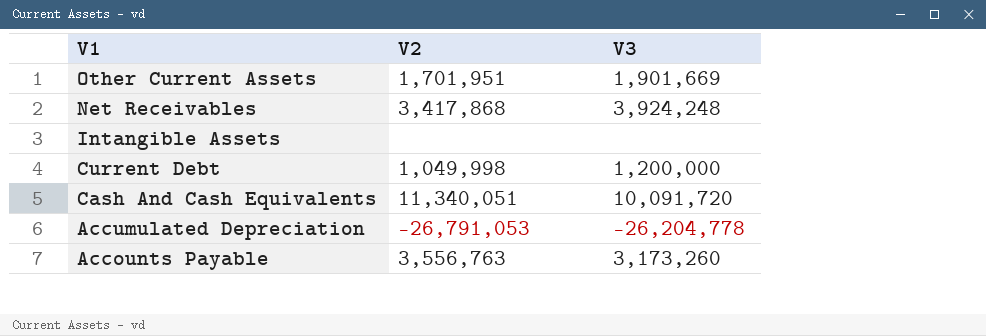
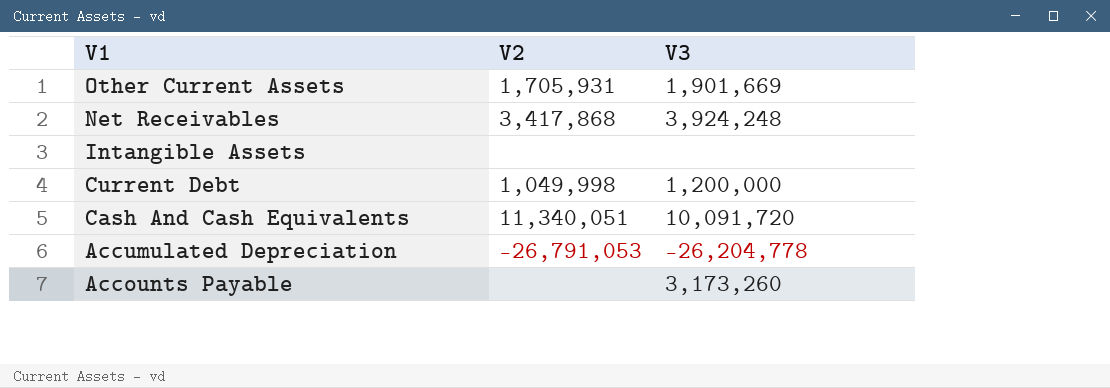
Other Current Assets | V2: 1,701,951 -> 1,705,931
Accounts Payable | V2: 3,556,763 -> none

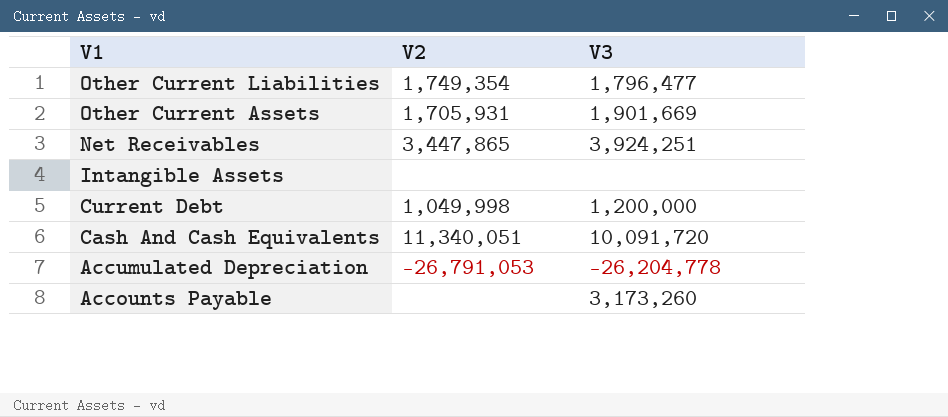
row Other Current Liabilities: none -> 1,749,354 | 1,796,477
Net Receivables | V2: 3,417,868 -> 3,447,865
Net Receivables | V3: 3,924,248 -> 3,924,251

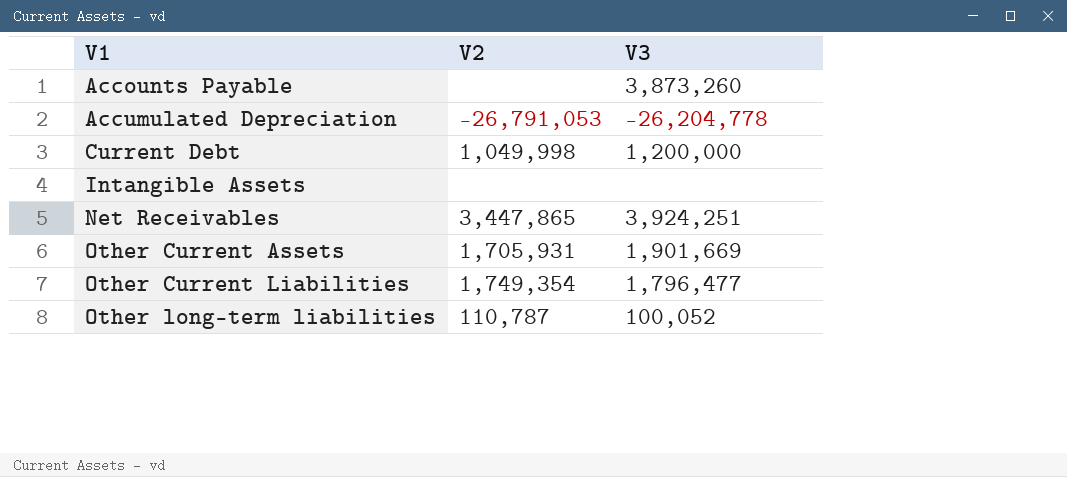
row order: V1 descending -> V1 ascending
row Cash And Cash Equivalents: 11,340,051 | 10,091,720 -> none
Accounts Payable | V3: 3,173,260 -> 3,873,260
row Other long-term liabilities: none -> 110,787 | 100,052

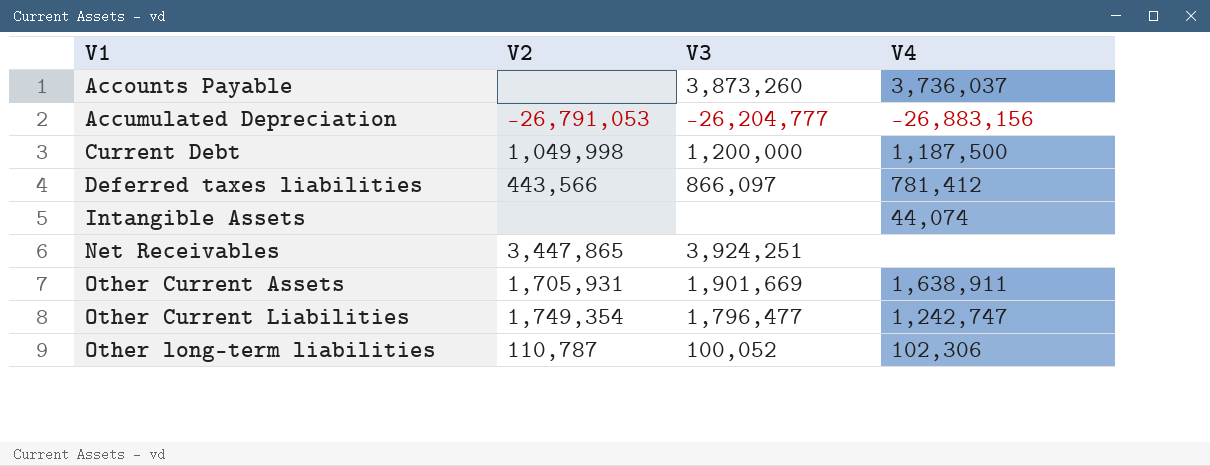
column V4 | position: none -> 4
Accumulated Depreciation | V3: -26,204,778 -> -26,204,777
row Deferred taxes liabilities: none -> 443,566 | 866,097 | 781,412

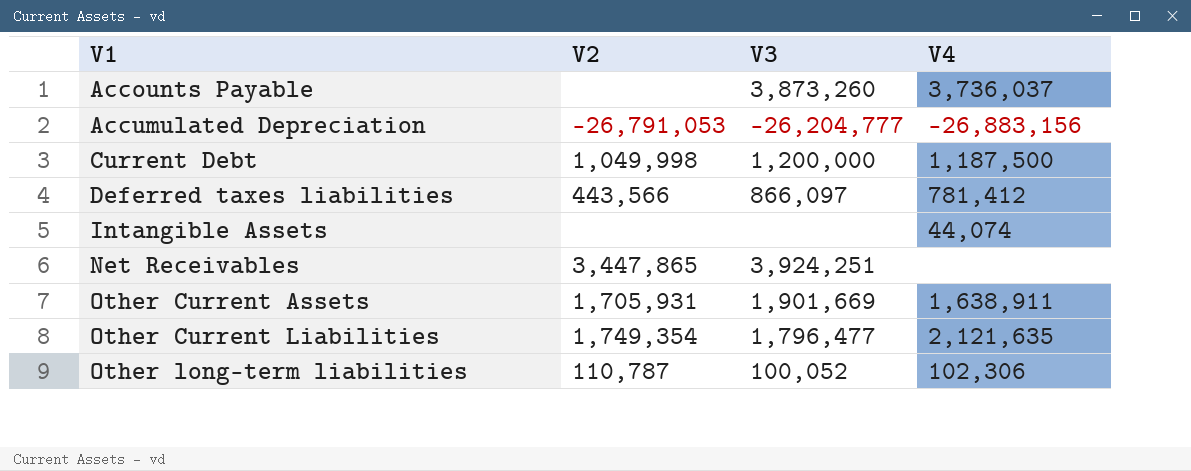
Other Current Liabilities | V4: 1,242,747 -> 2,121,635

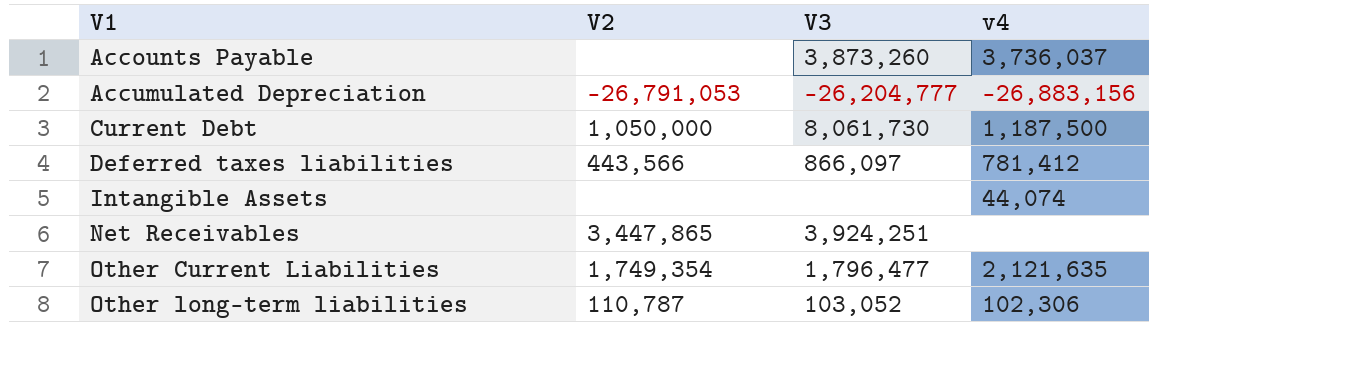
column name: V4 -> v4
row Other Current Assets: 1,705,931 | 1,901,669 | 1,638,911 -> none
Current Debt | V2: 1,049,998 -> 1,050,000
Current Debt | V3: 1,200,000 -> 8,061,730
Other long-term liabilities | V3: 100,052 -> 103,052

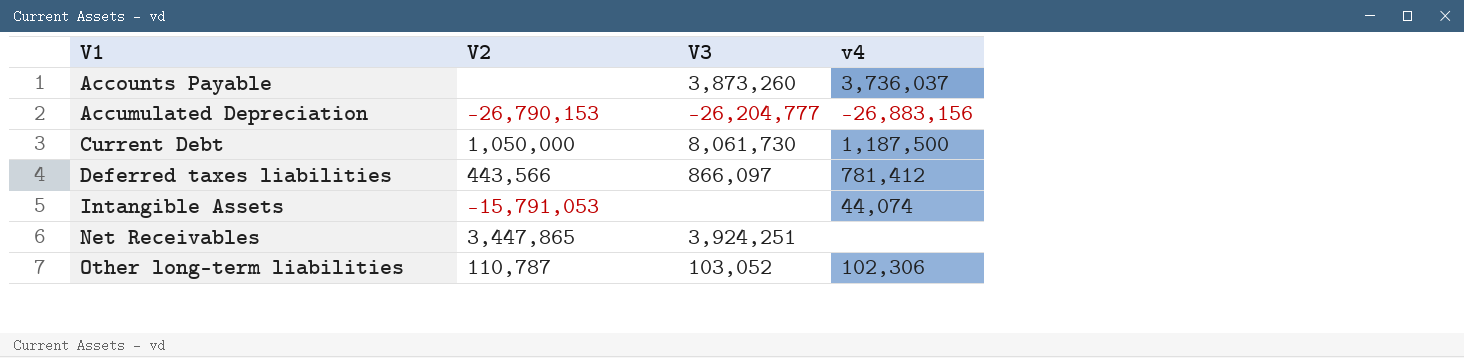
row Other Current Liabilities: 1,749,354 | 1,796,477 | 2,121,635 -> none
Accumulated Depreciation | V2: -26,791,053 -> -26,790,153
Intangible Assets | V2: none -> -15,791,053

